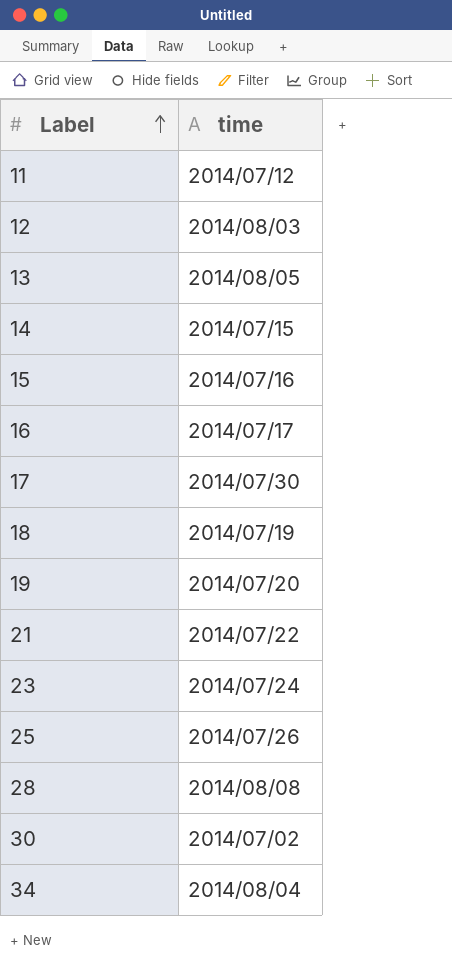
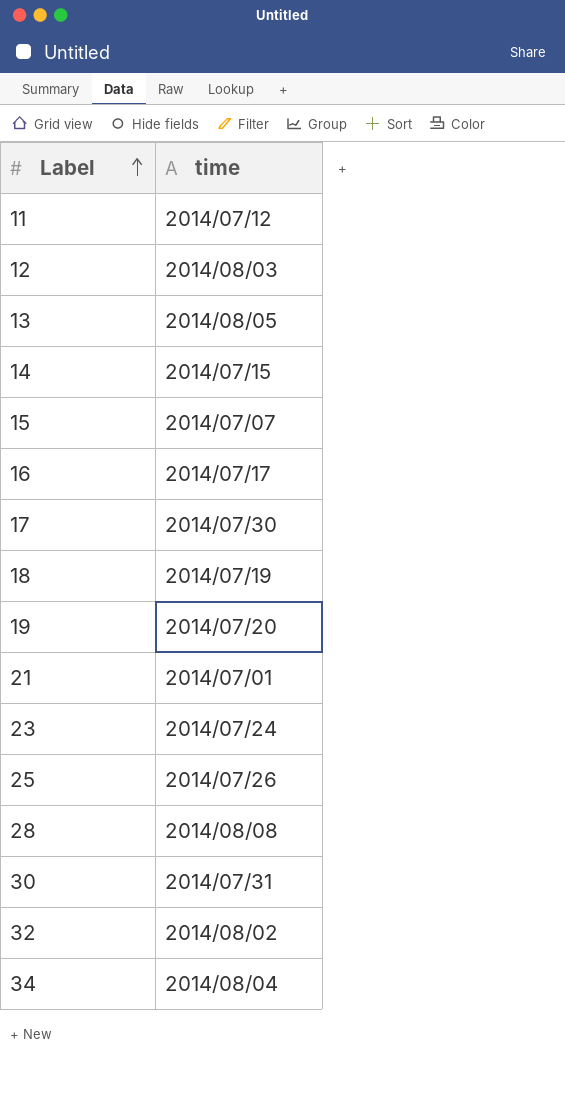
15 | time: 2014/07/16 -> 2014/07/07
21 | time: 2014/07/22 -> 2014/07/01
30 | time: 2014/07/02 -> 2014/07/31
row 32: none -> 2014/08/02

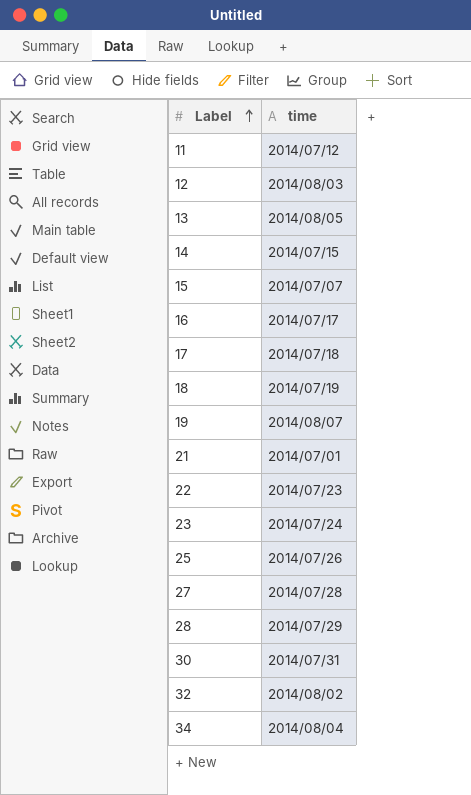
17 | time: 2014/07/30 -> 2014/07/18
19 | time: 2014/07/20 -> 2014/08/07
row 22: none -> 2014/07/23
row 27: none -> 2014/07/28
28 | time: 2014/08/08 -> 2014/07/29

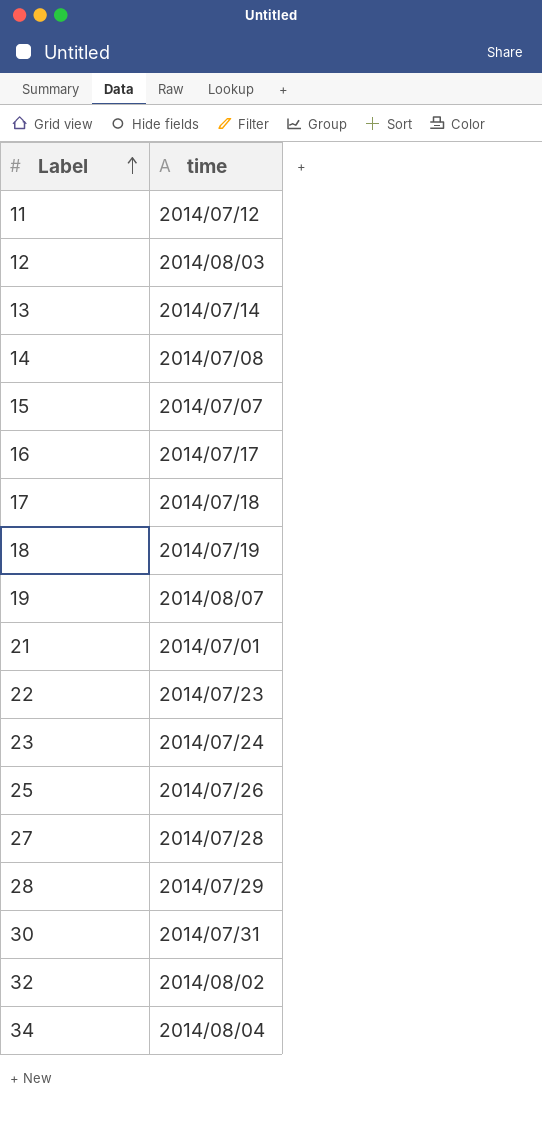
13 | time: 2014/08/05 -> 2014/07/14
14 | time: 2014/07/15 -> 2014/07/08

